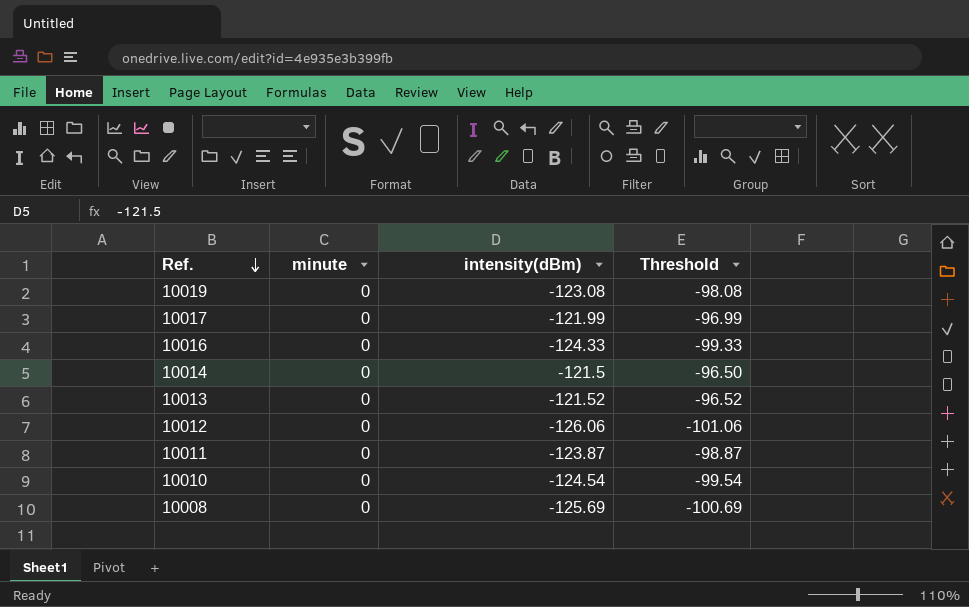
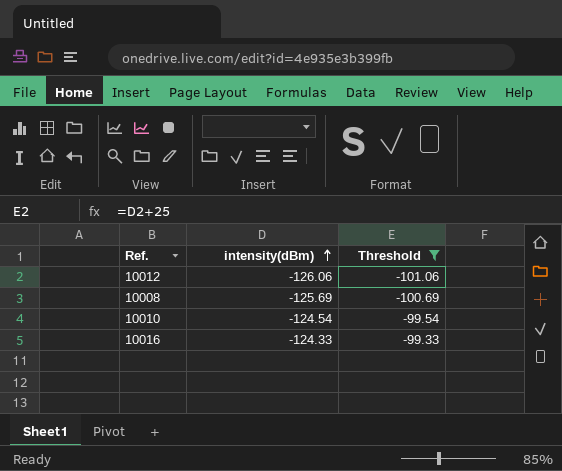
filter: none -> Threshold <= -99.33
row order: Ref. descending -> intensity(dBm) ascending
column minute | position: 2 -> none

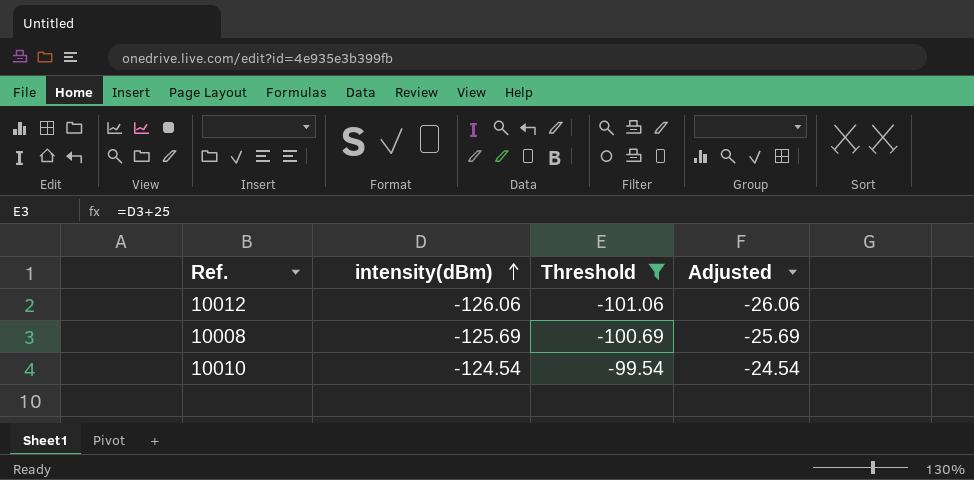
column Adjusted | formula: none -> [intensity(dBm)] + 100
row 10016: -124.33 | -99.33 -> none

